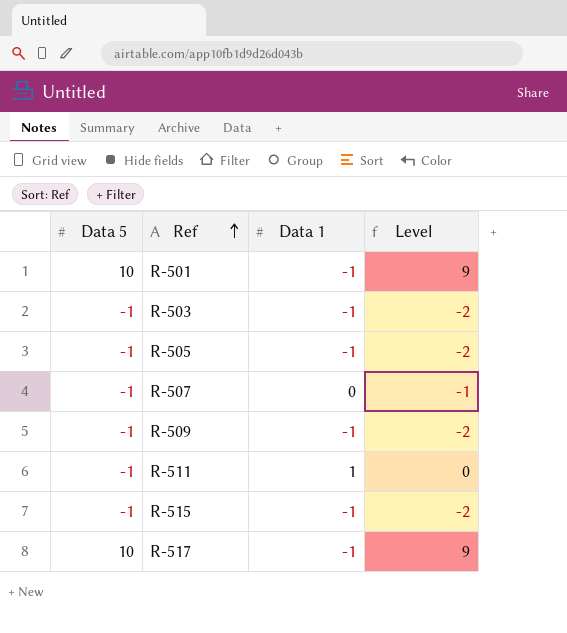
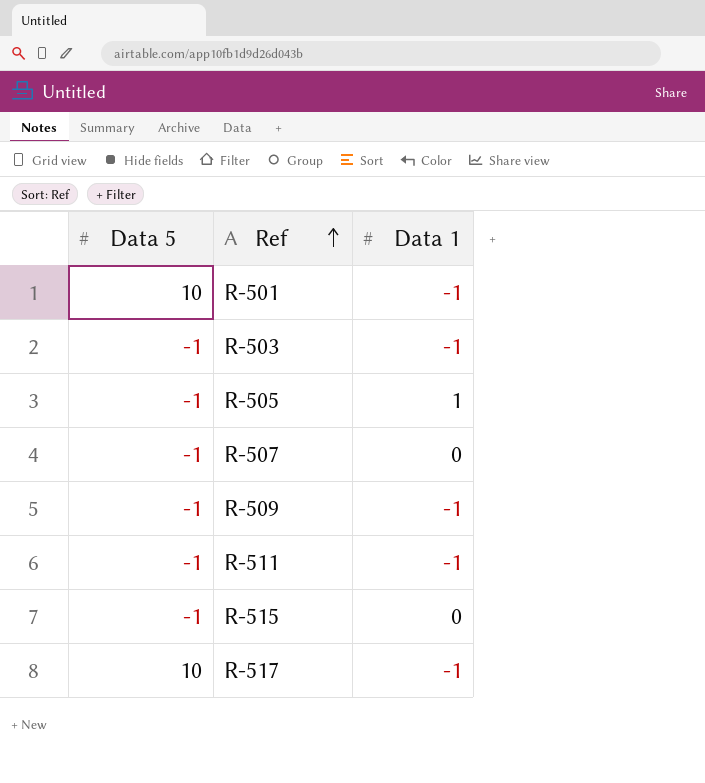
column Level | formula: [Data 5] + [Data 1] -> none
R-505 | Data 1: -1 -> 1
R-511 | Data 1: 1 -> -1
R-515 | Data 1: -1 -> 0

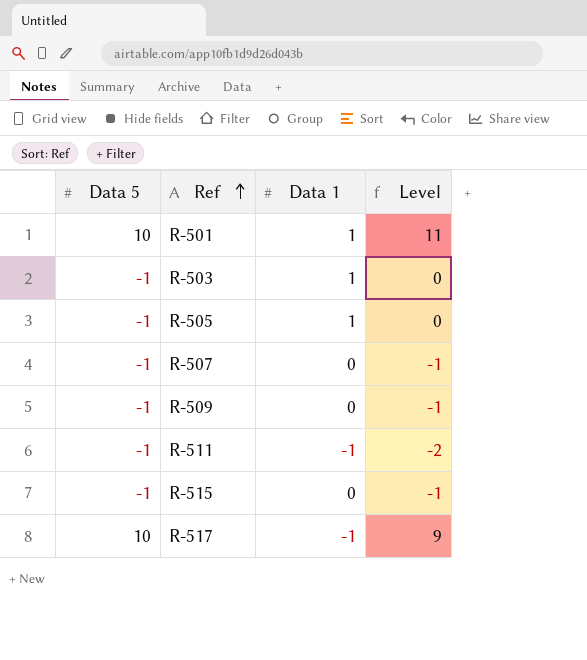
column Level | formula: none -> [Data 5] + [Data 1]
R-501 | Data 1: -1 -> 1
R-503 | Data 1: -1 -> 1
R-509 | Data 1: -1 -> 0

